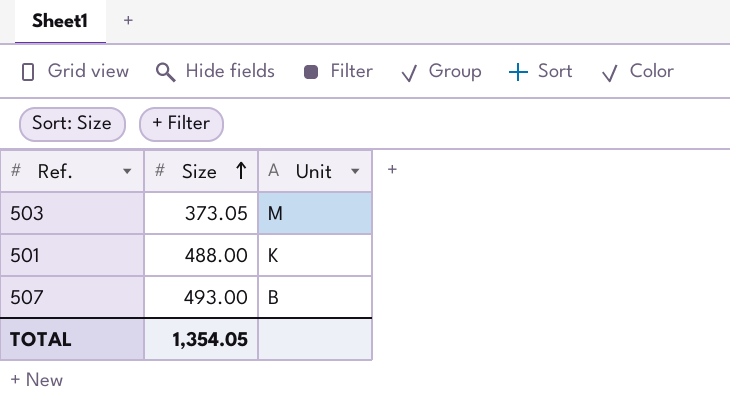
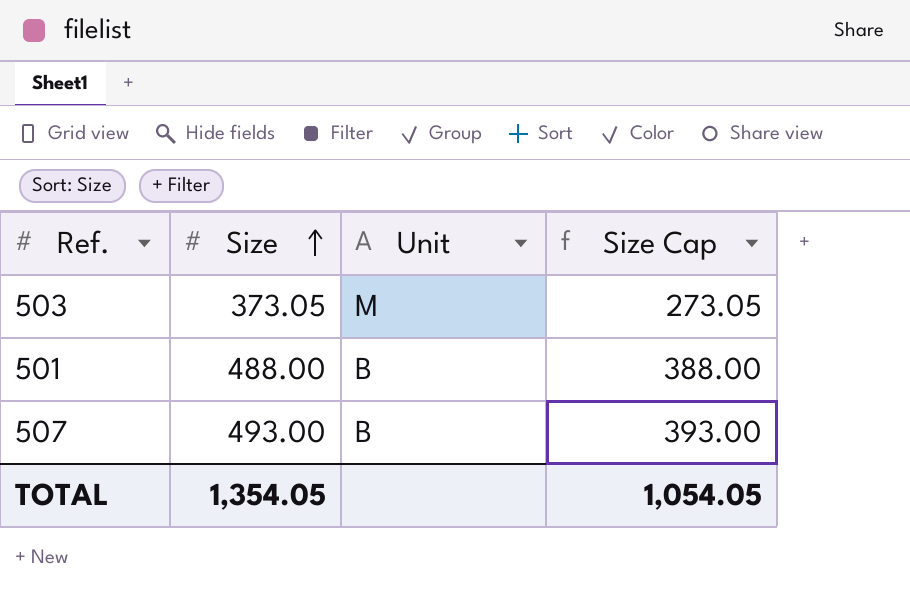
column Size Cap | formula: none -> [Size] - 100
501 | Unit: K -> B

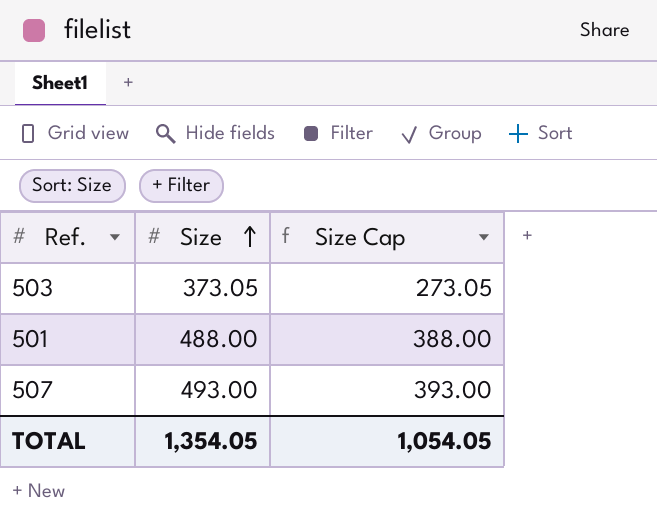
column Unit | position: 3 -> none

